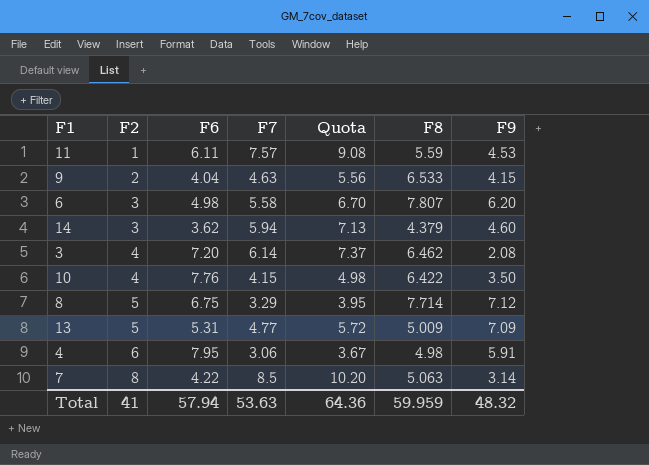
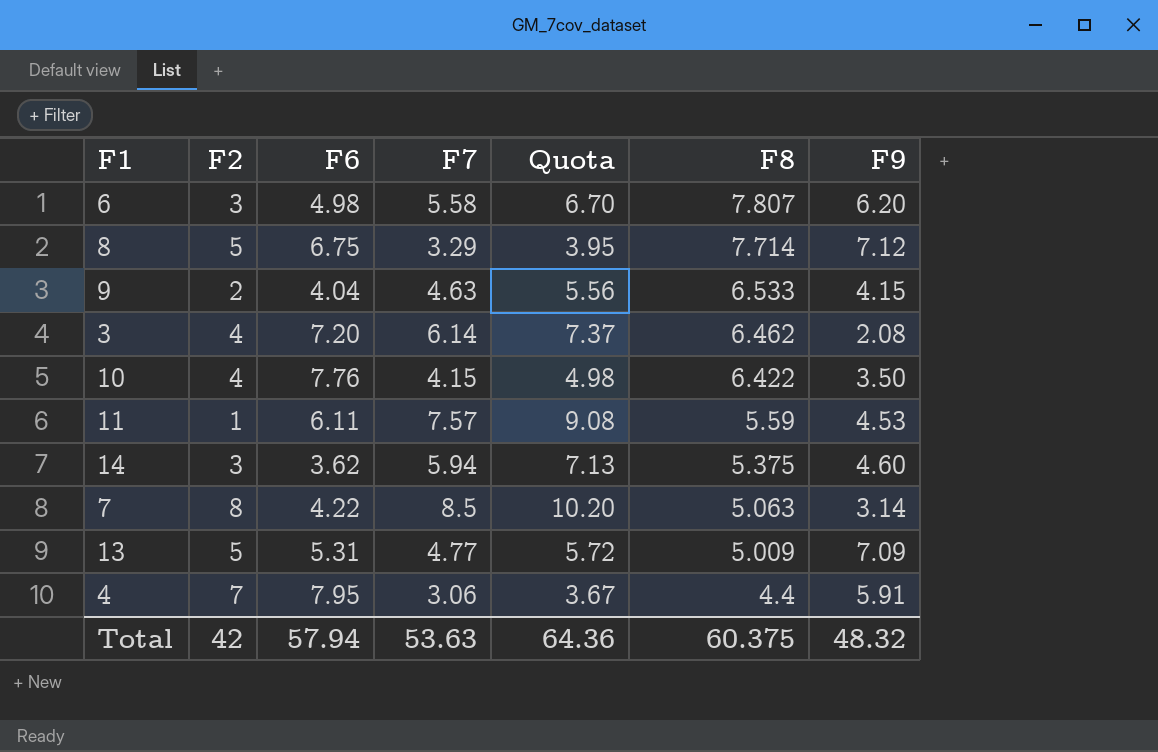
row order: F2 ascending -> F8 descending
14 | F8: 4.379 -> 5.375
4 | F2: 6 -> 7
4 | F8: 4.98 -> 4.4
Total | F2: 41 -> 42
Total | F8: 59.959 -> 60.375

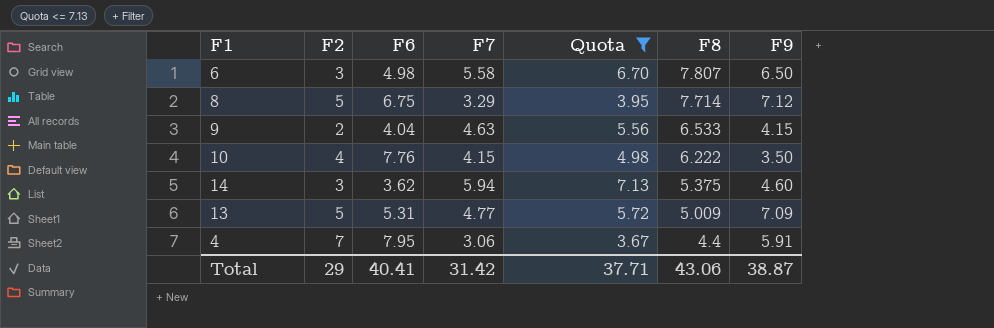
filter: none -> Quota <= 7.13
6 | F9: 6.20 -> 6.50
10 | F8: 6.422 -> 6.222
Total | F2: 42 -> 29
Total | F6: 57.94 -> 40.41
Total | F7: 53.63 -> 31.42
Total | Quota: 64.36 -> 37.71
Total | F8: 60.375 -> 43.06
Total | F9: 48.32 -> 38.87

